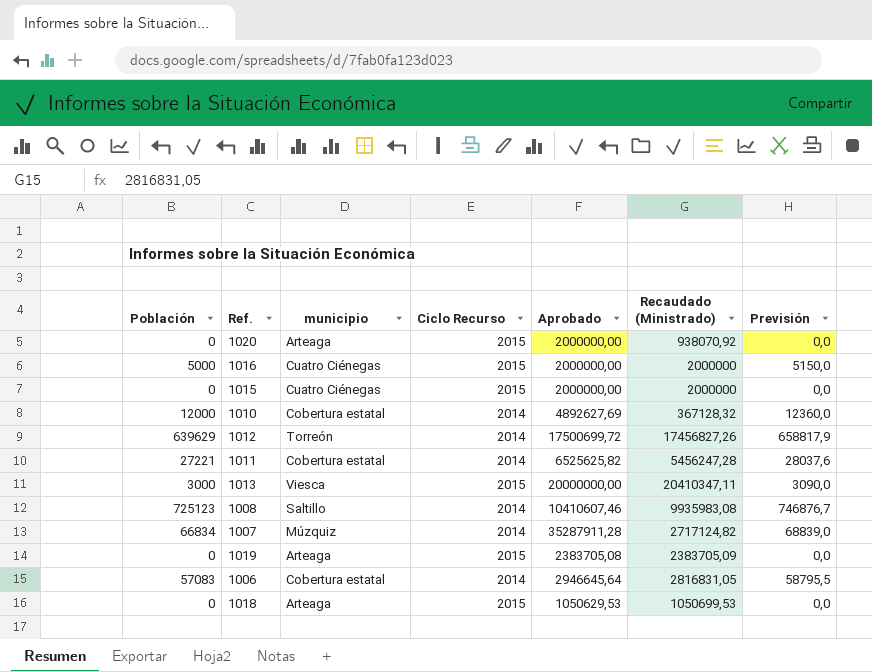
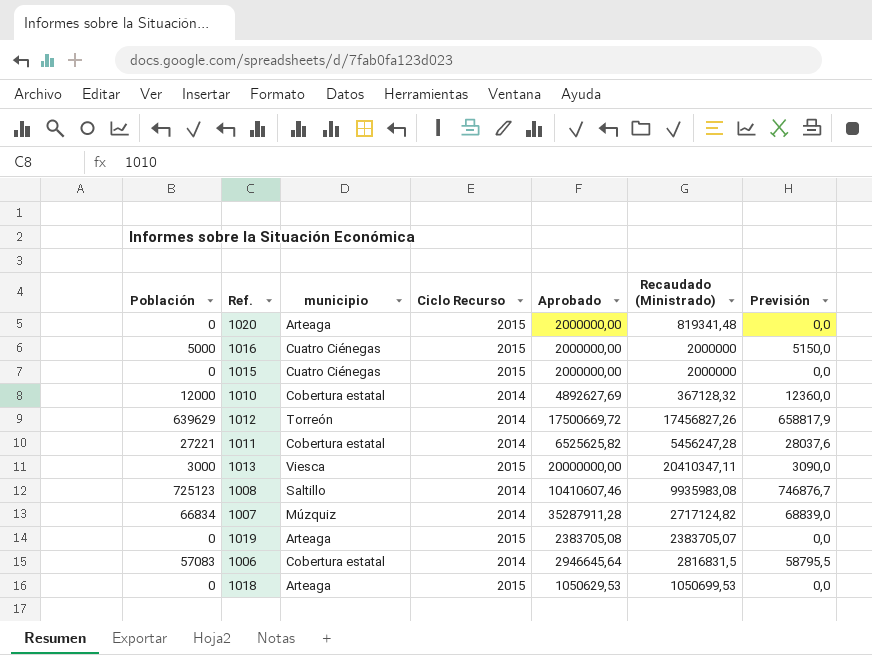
1020 | Recaudado (Ministrado): 938070,92 -> 819341,48
1012 | Aprobado: 17500699,72 -> 17500669,72
1019 | Recaudado (Ministrado): 2383705,09 -> 2383705,07
1006 | Recaudado (Ministrado): 2816831,05 -> 2816831,5

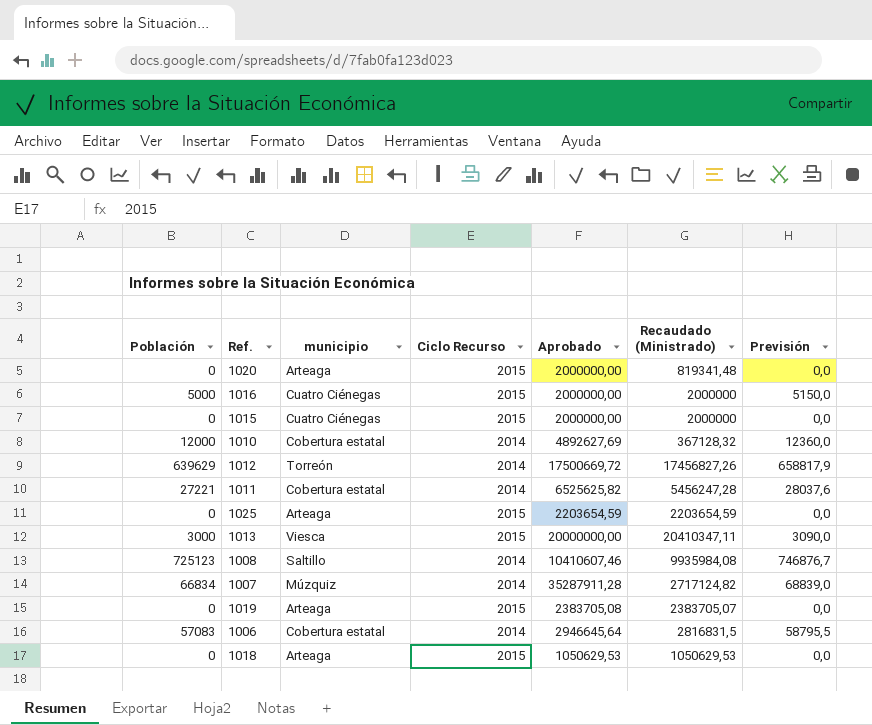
row 1025: none -> 0 | Arteaga | 2015 | 2203654,59 | 2203654,59 | 0,0
1008 | Recaudado (Ministrado): 9935983,08 -> 9935984,08
1018 | Recaudado (Ministrado): 1050699,53 -> 1050629,53

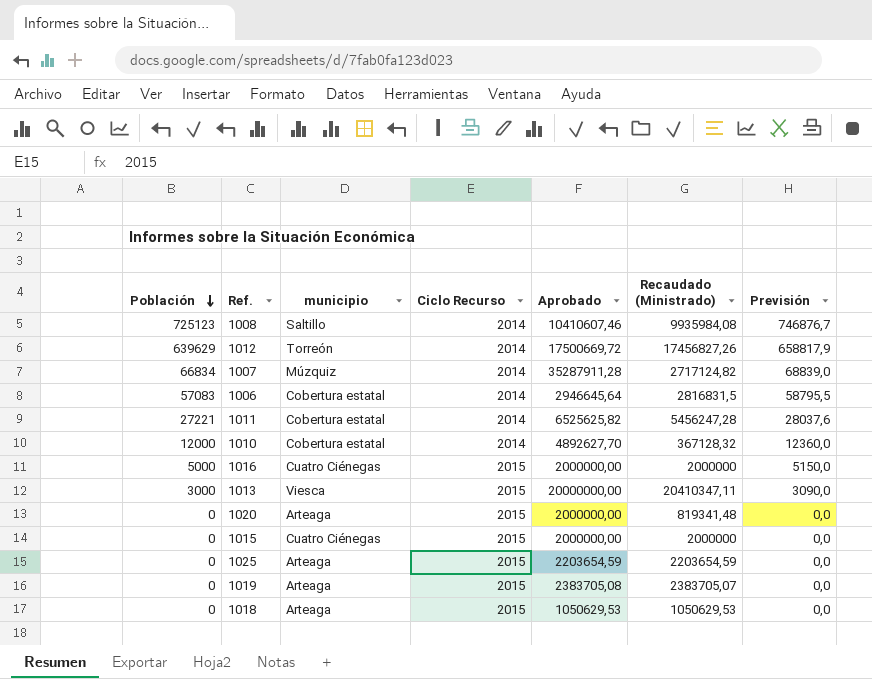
row order: none -> Población descending
1010 | Aprobado: 4892627,69 -> 4892627,70

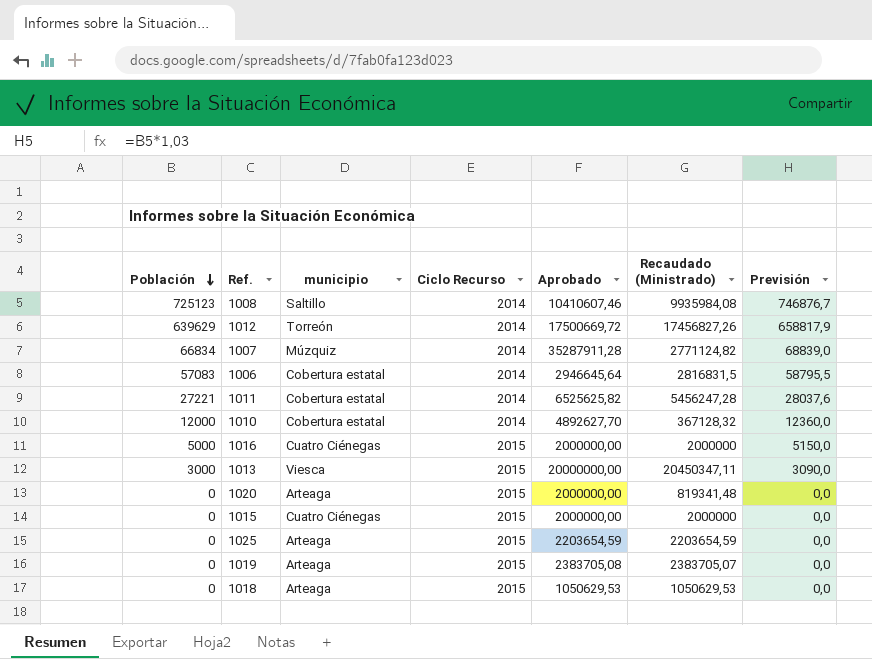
1007 | Recaudado (Ministrado): 2717124,82 -> 2771124,82
1013 | Recaudado (Ministrado): 20410347,11 -> 20450347,11

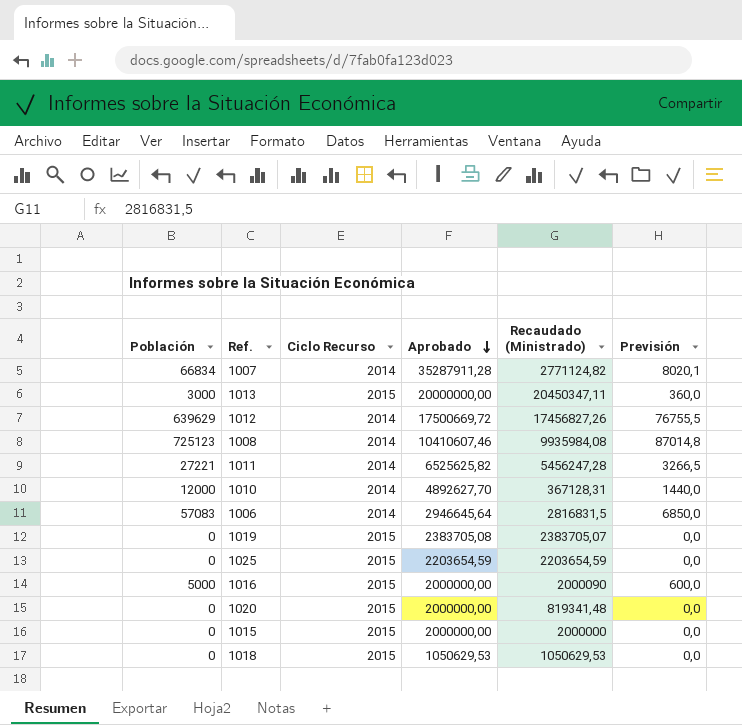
row order: Población descending -> Aprobado descending
column municipio | position: 3 -> none
column Previsión | formula: [Población] * 1,03 -> [Población] * 0,12
1010 | Recaudado (Ministrado): 367128,32 -> 367128,31
1016 | Recaudado (Ministrado): 2000000 -> 2000090

